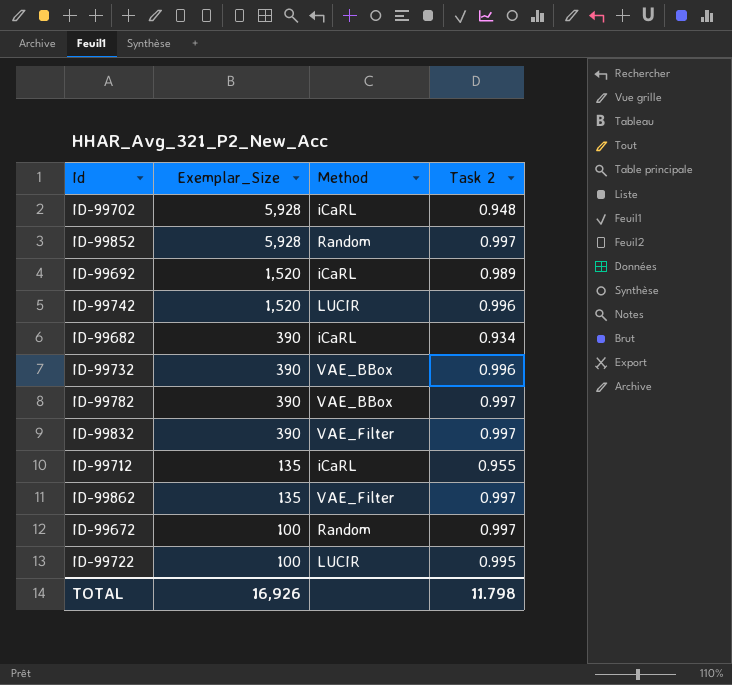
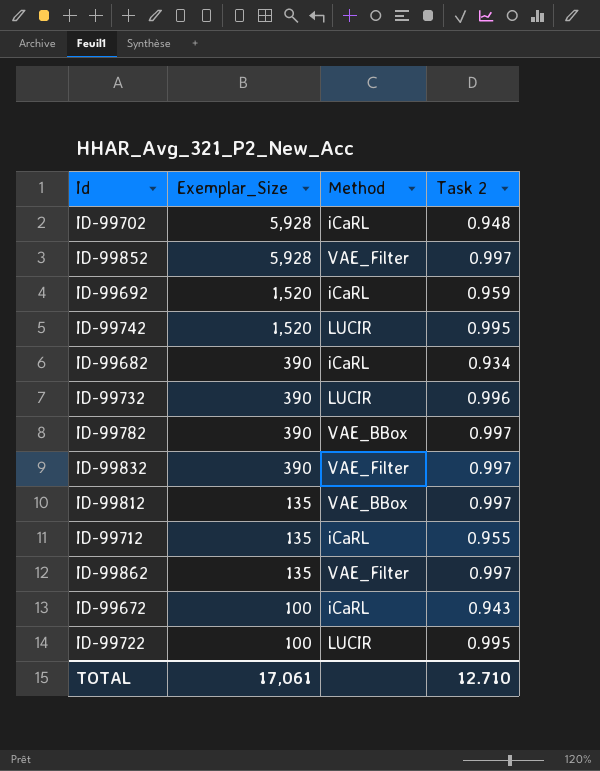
ID-99852 | Method: Random -> VAE_Filter
ID-99692 | Task 2: 0.989 -> 0.959
ID-99742 | Task 2: 0.996 -> 0.995
ID-99732 | Method: VAE_BBox -> LUCIR
row ID-99812: none -> 135 | VAE_BBox | 0.997
ID-99672 | Method: Random -> iCaRL
ID-99672 | Task 2: 0.997 -> 0.943
TOTAL | Exemplar_Size: 16,926 -> 17,061
TOTAL | Task 2: 11.798 -> 12.710

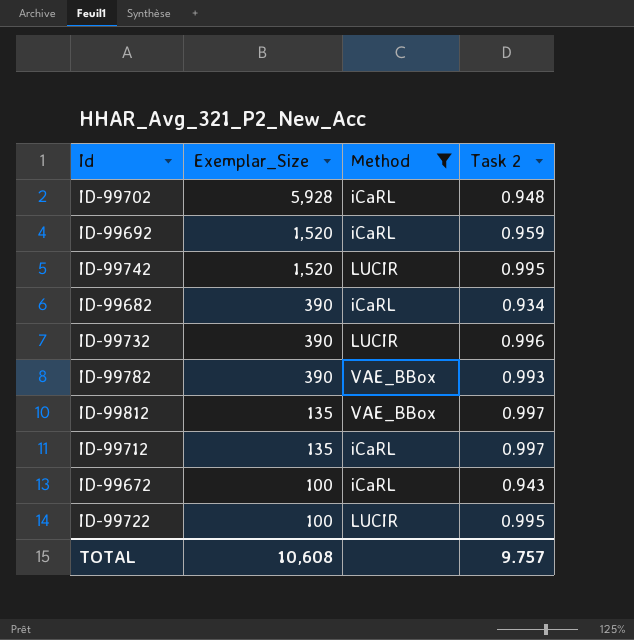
filter: none -> Method != VAE_Filter
ID-99782 | Task 2: 0.997 -> 0.993
ID-99712 | Task 2: 0.955 -> 0.997
TOTAL | Exemplar_Size: 17,061 -> 10,608
TOTAL | Task 2: 12.710 -> 9.757

